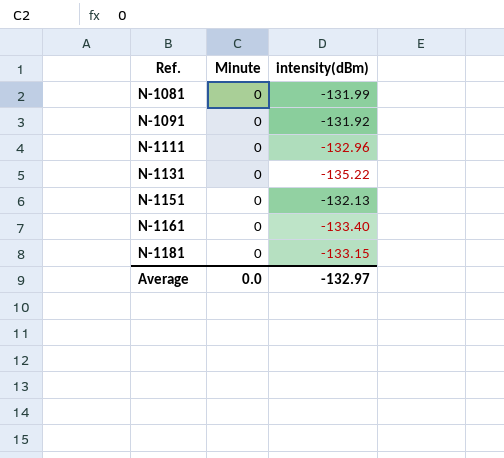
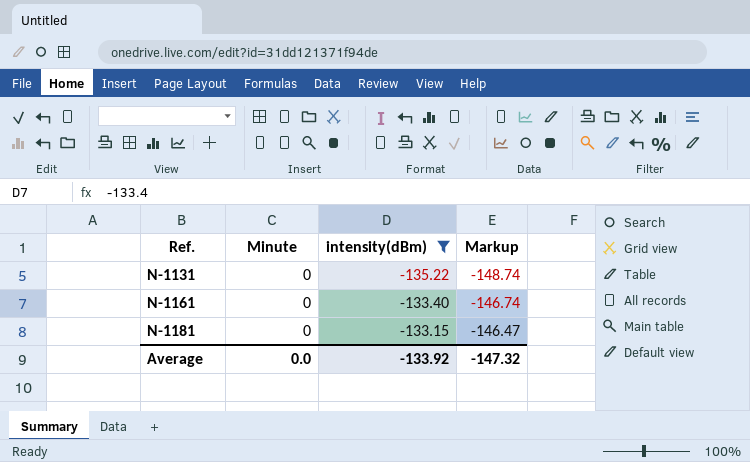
filter: none -> intensity(dBm) <= -133.15
column Markup | formula: none -> [intensity(dBm)] * 1.1
Average | intensity(dBm): -132.97 -> -133.92

